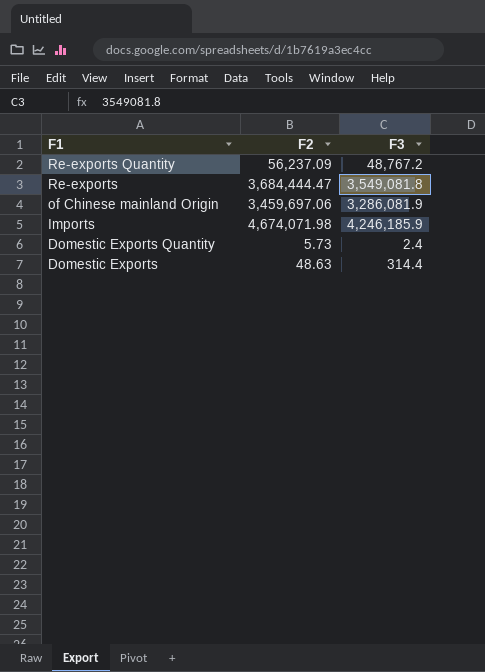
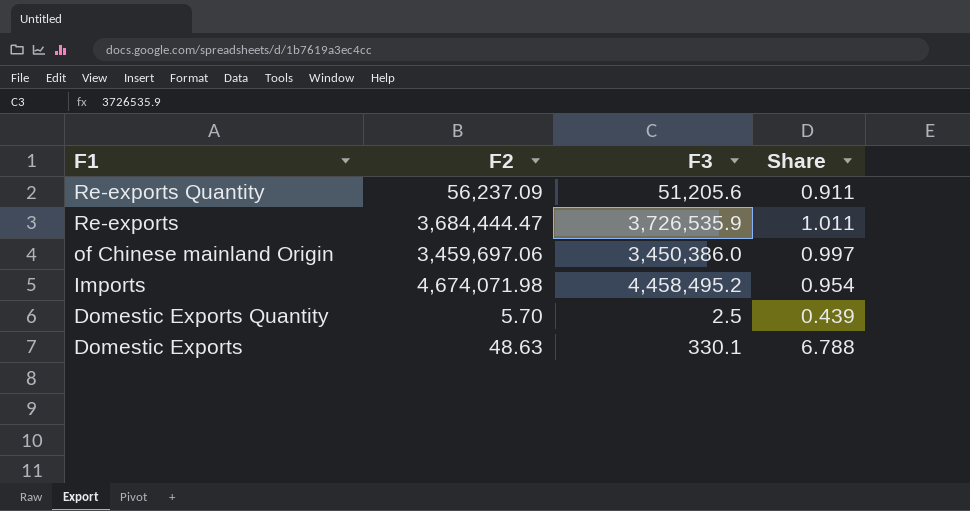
column Share | formula: none -> [F3] / [F2]
Re-exports Quantity | F3: 48,767.2 -> 51,205.6
Re-exports | F3: 3,549,081.8 -> 3,726,535.9
of Chinese mainland Origin | F3: 3,286,081.9 -> 3,450,386.0
Imports | F3: 4,246,185.9 -> 4,458,495.2
Domestic Exports Quantity | F2: 5.73 -> 5.70
Domestic Exports Quantity | F3: 2.4 -> 2.5
Domestic Exports | F3: 314.4 -> 330.1

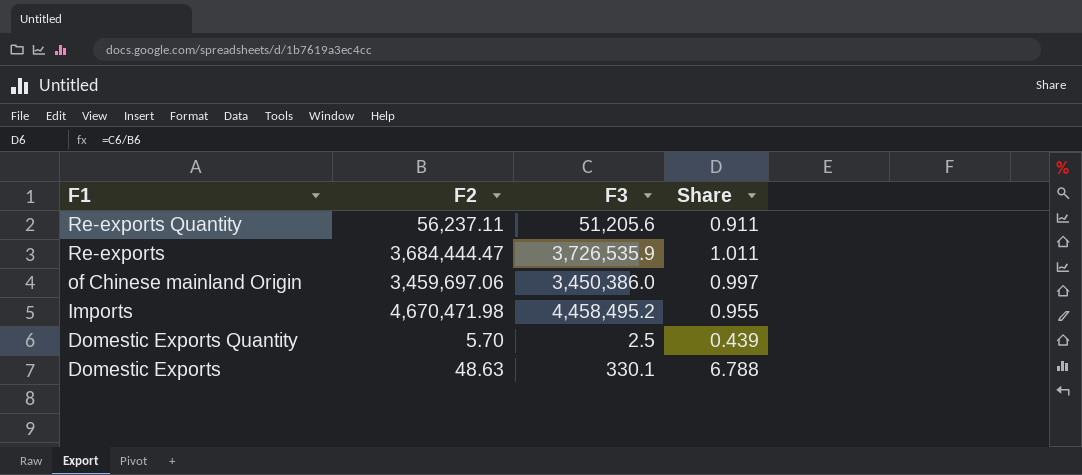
Re-exports Quantity | F2: 56,237.09 -> 56,237.11
Imports | F2: 4,674,071.98 -> 4,670,471.98
Imports | Share: 0.954 -> 0.955

